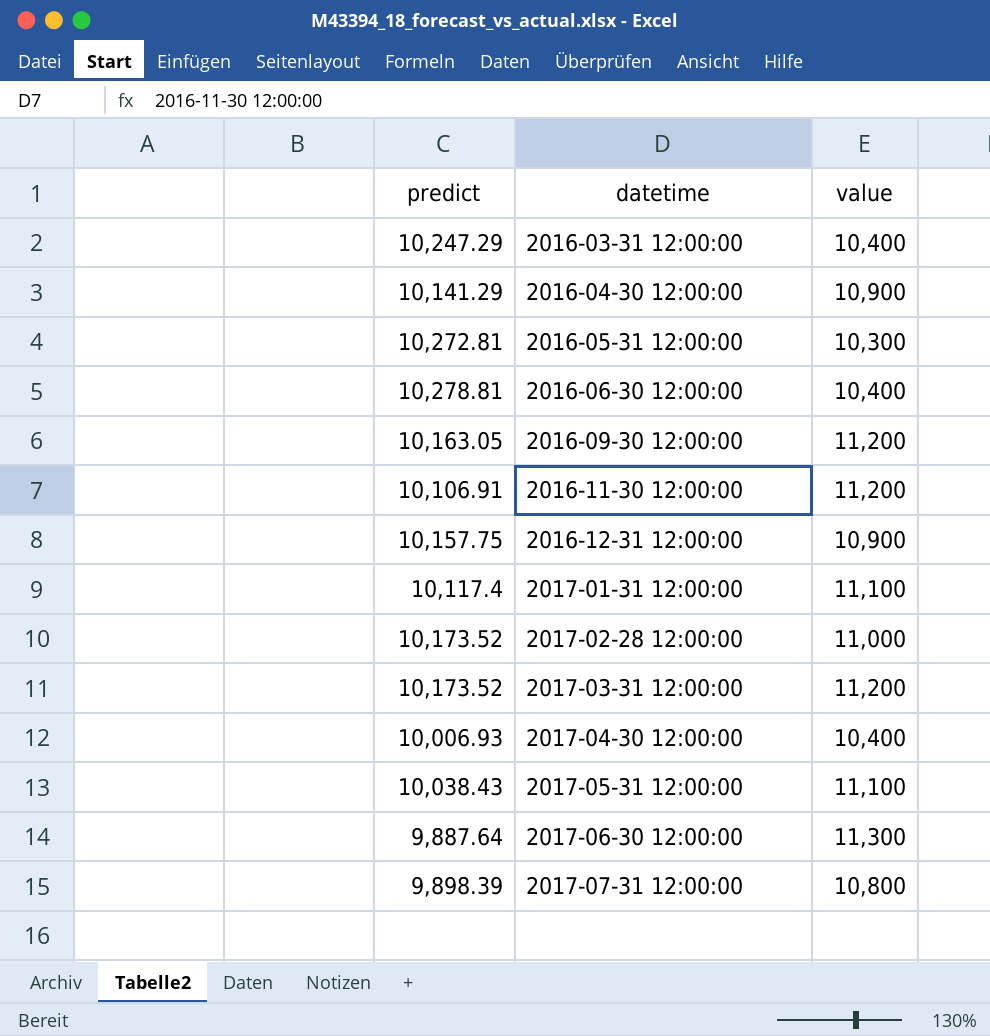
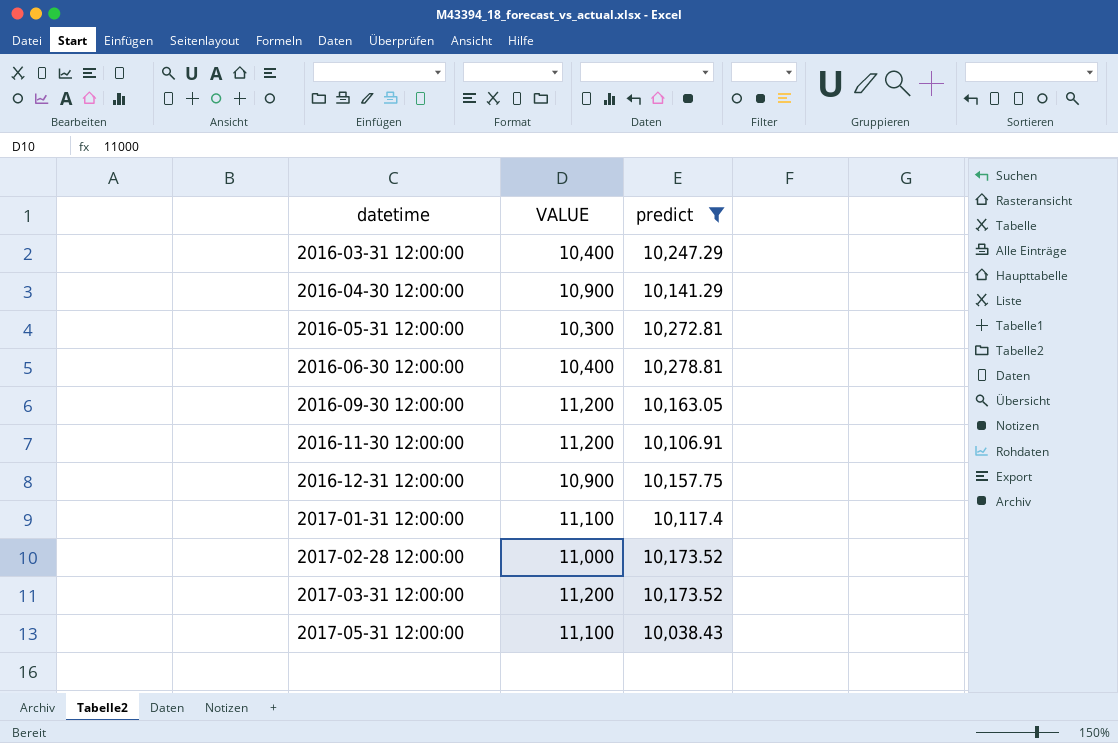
filter: none -> predict >= 10,038.43
column name: value -> VALUE
column predict | position: 1 -> 3

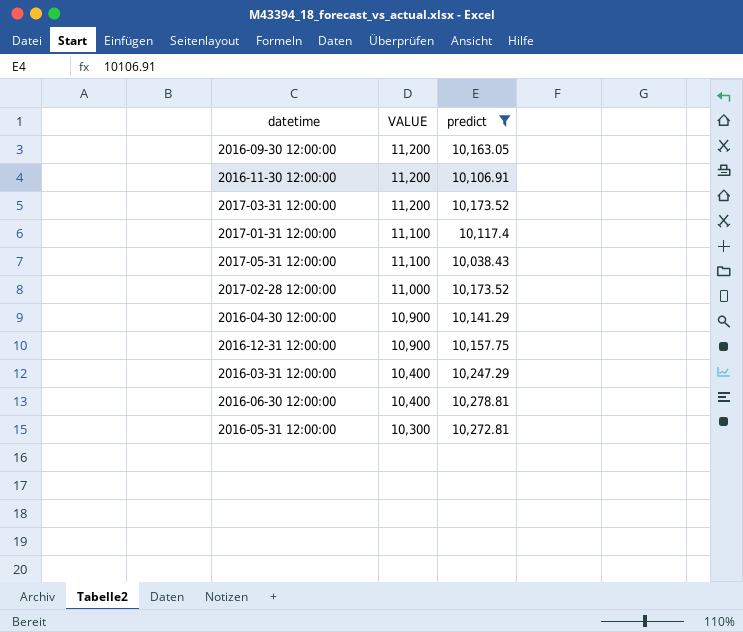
row order: datetime ascending -> VALUE descending

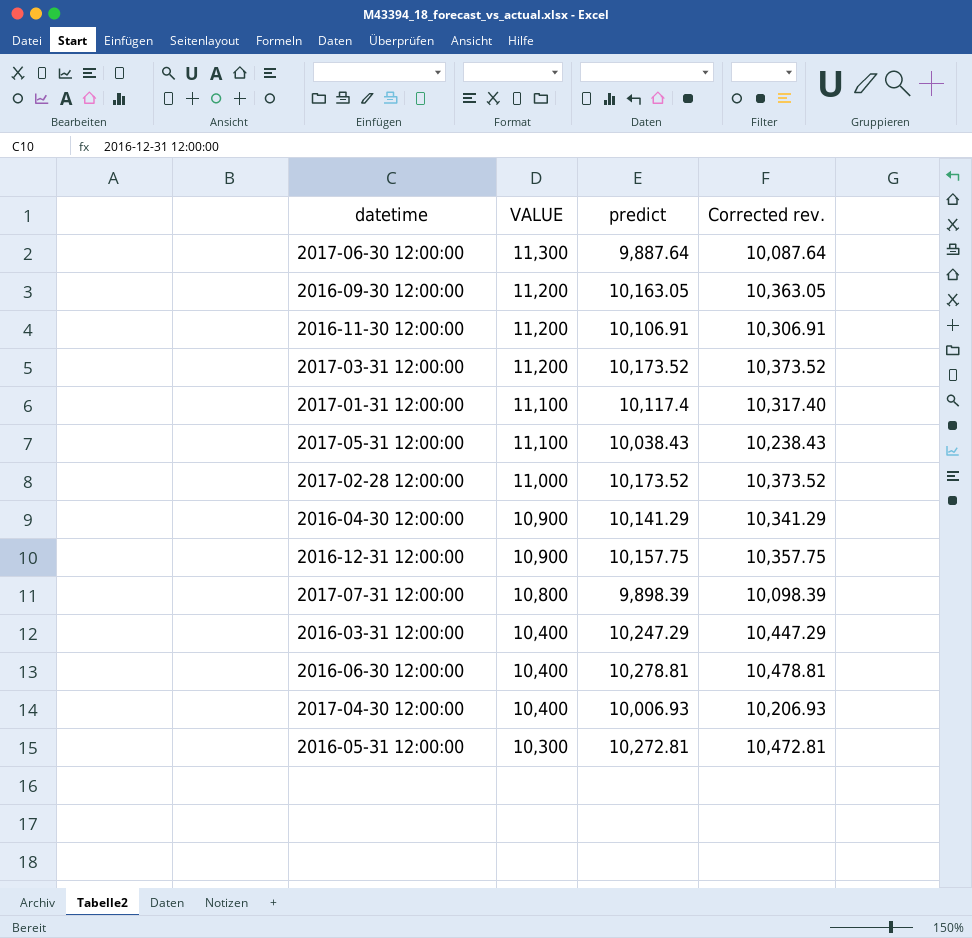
filter: predict >= 10,038.43 -> none
column Corrected rev. | formula: none -> [predict] + 200

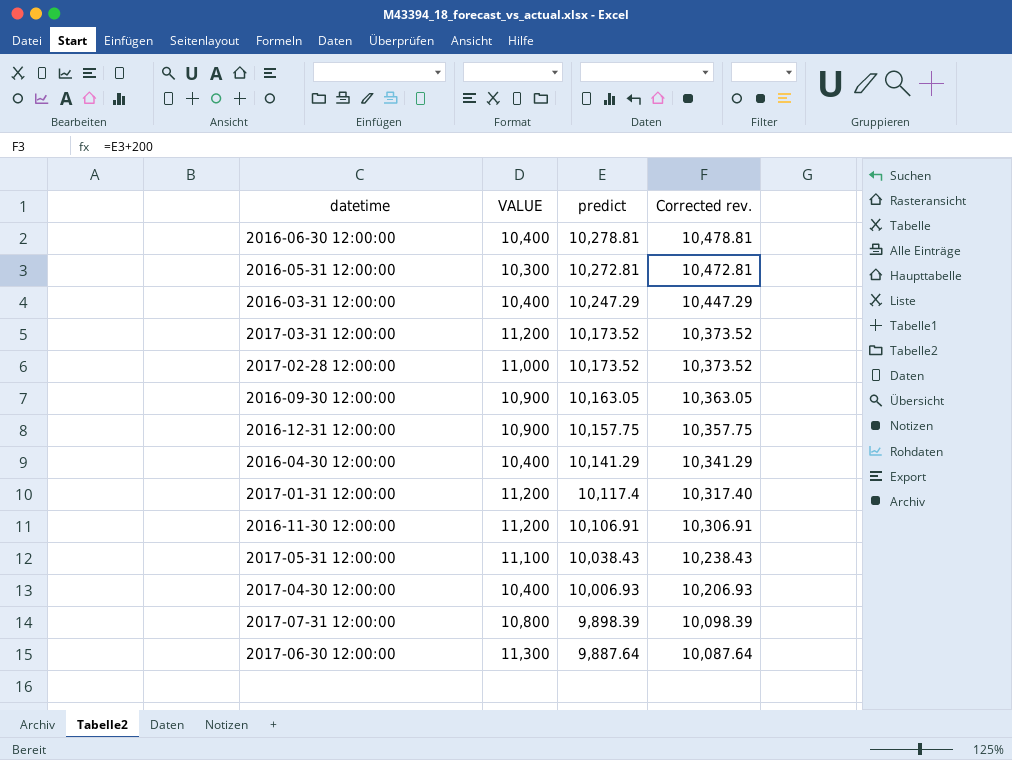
row order: VALUE descending -> predict descending
2016-09-30 12:00:00 | VALUE: 11,200 -> 10,900
2016-04-30 12:00:00 | VALUE: 10,900 -> 10,400
2017-01-31 12:00:00 | VALUE: 11,100 -> 11,200

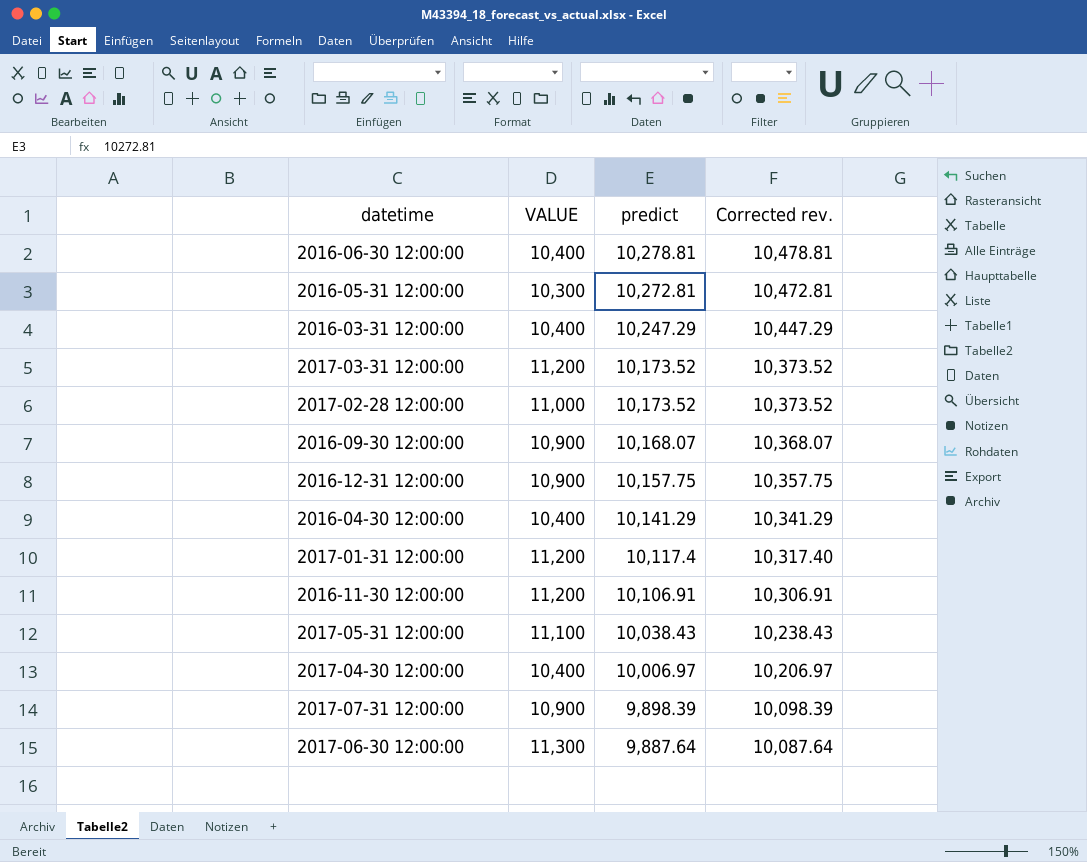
2016-09-30 12:00:00 | predict: 10,163.05 -> 10,168.07
2016-09-30 12:00:00 | Corrected rev.: 10,363.05 -> 10,368.07
2017-04-30 12:00:00 | predict: 10,006.93 -> 10,006.97
2017-04-30 12:00:00 | Corrected rev.: 10,206.93 -> 10,206.97
2017-07-31 12:00:00 | VALUE: 10,800 -> 10,900

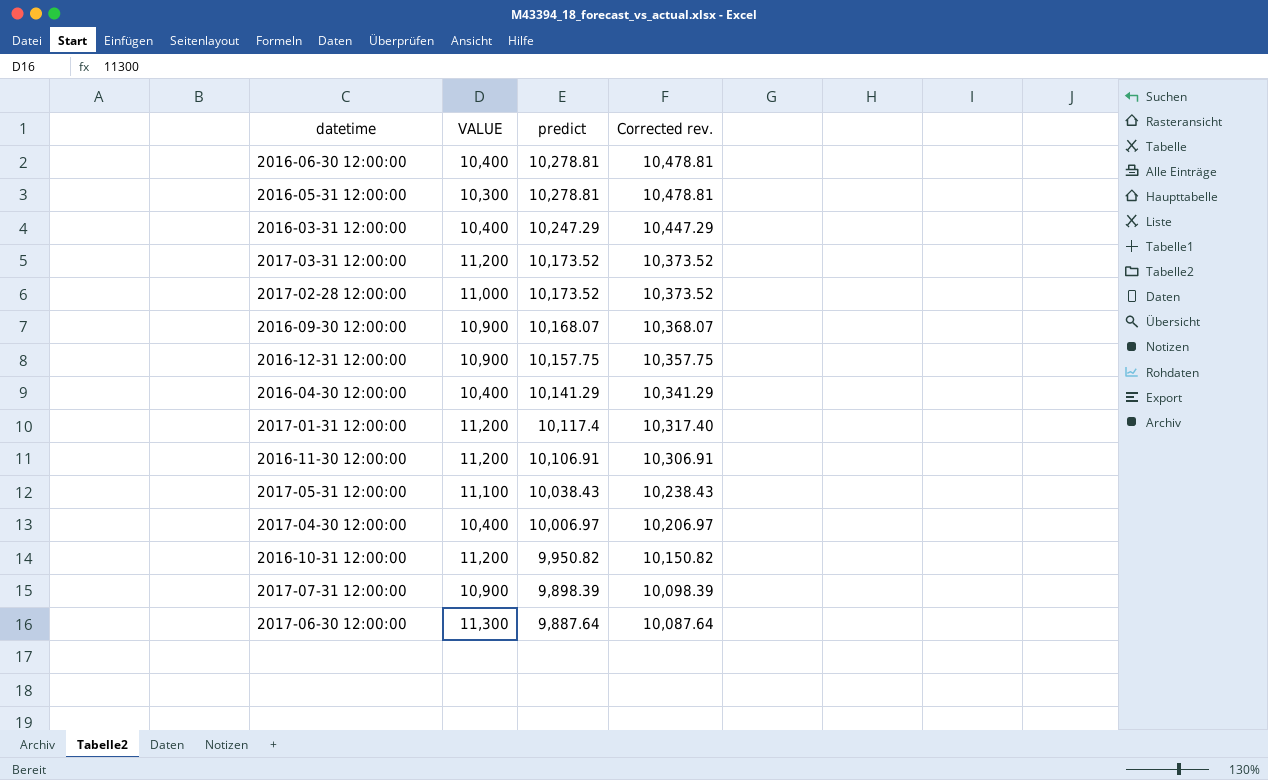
2016-05-31 12:00:00 | predict: 10,272.81 -> 10,278.81
2016-05-31 12:00:00 | Corrected rev.: 10,472.81 -> 10,478.81
row 2016-10-31 12:00:00: none -> 11,200 | 9,950.82 | 10,150.82

